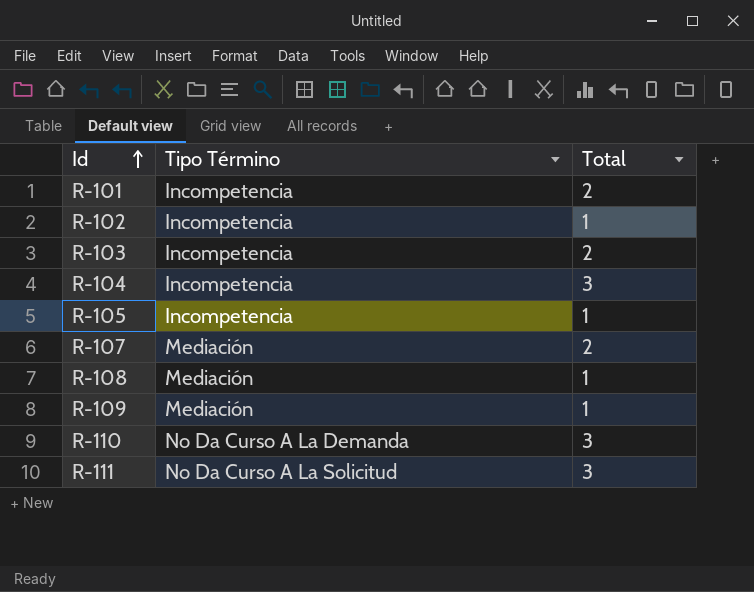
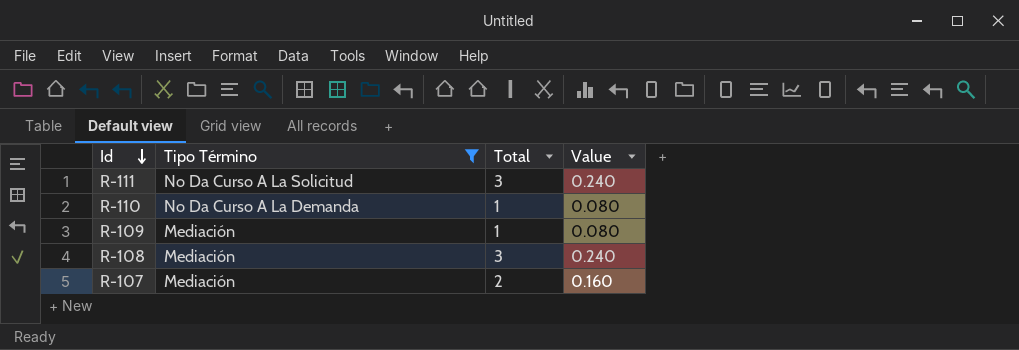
filter: none -> Tipo Término != Incompetencia
row order: Id ascending -> Id descending
column Value | formula: none -> [Total] * 0.08
R-110 | Total: 3 -> 1
R-108 | Total: 1 -> 3

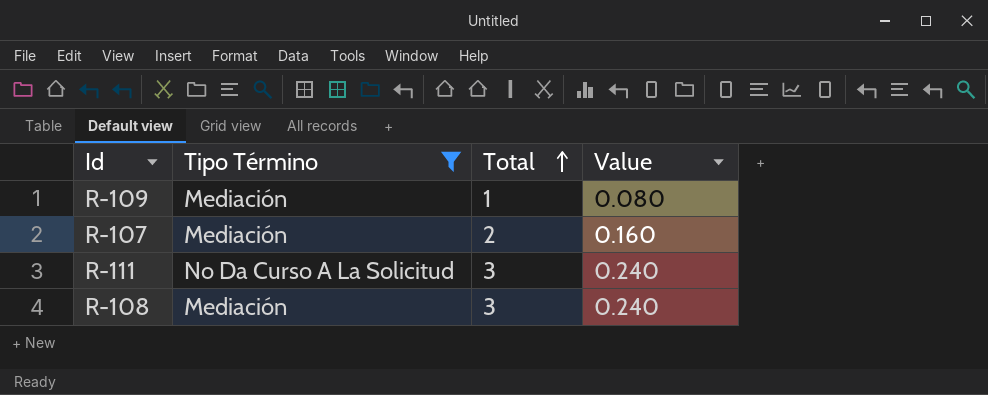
row order: Id descending -> Total ascending
row R-110: No Da Curso A La Demanda | 1 | 0.080 -> none

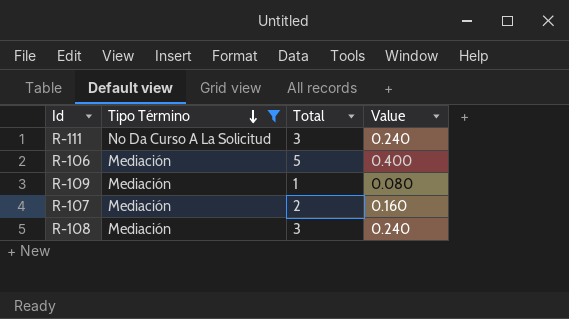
row order: Total ascending -> Tipo Término descending
row R-106: none -> Mediación | 5 | 0.400

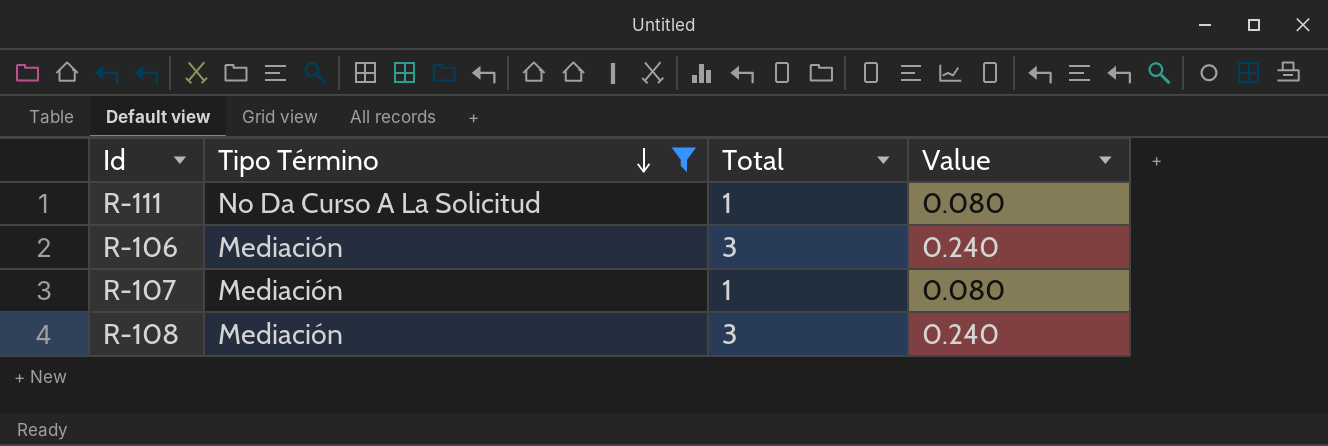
row R-109: Mediación | 1 | 0.080 -> none
R-111 | Total: 3 -> 1
R-111 | Value: 0.240 -> 0.080
R-106 | Total: 5 -> 3
R-106 | Value: 0.400 -> 0.240
R-107 | Total: 2 -> 1
R-107 | Value: 0.160 -> 0.080

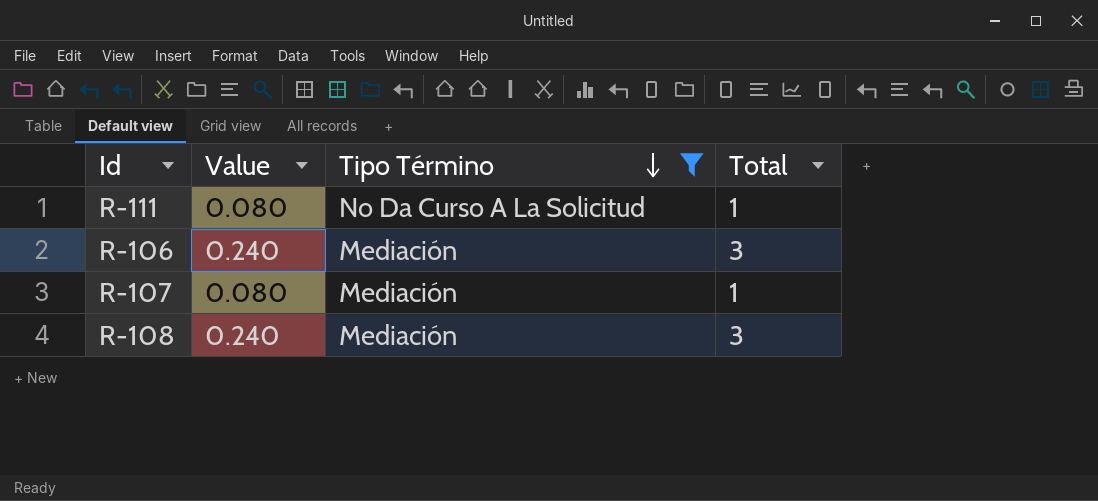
column Value | position: 4 -> 2

